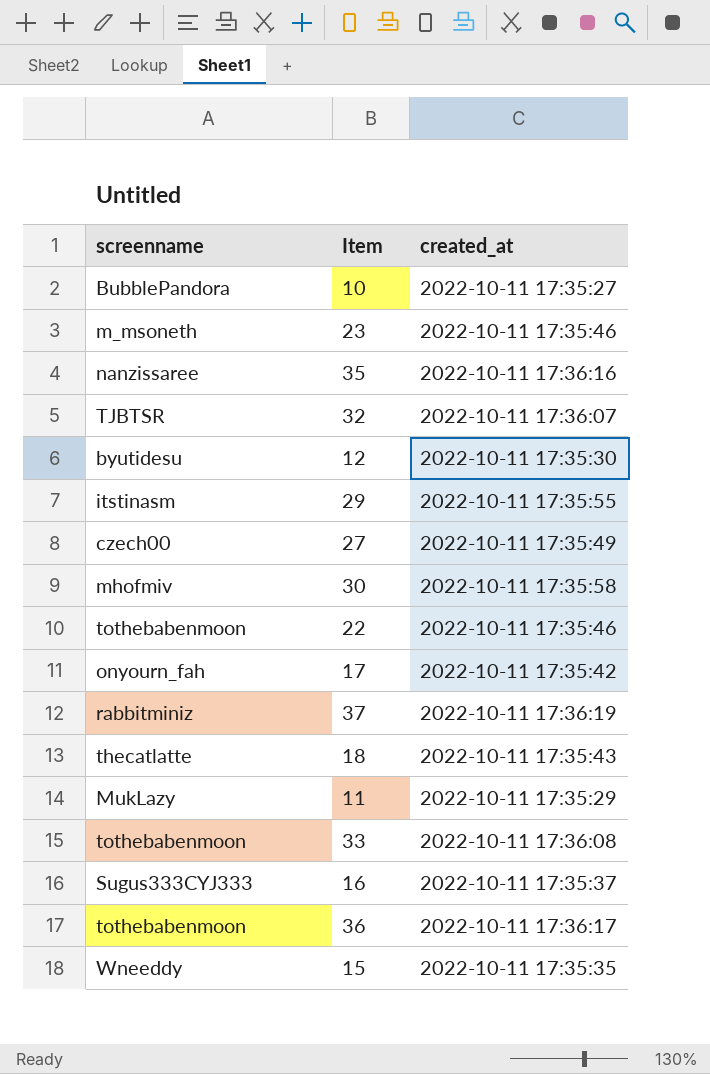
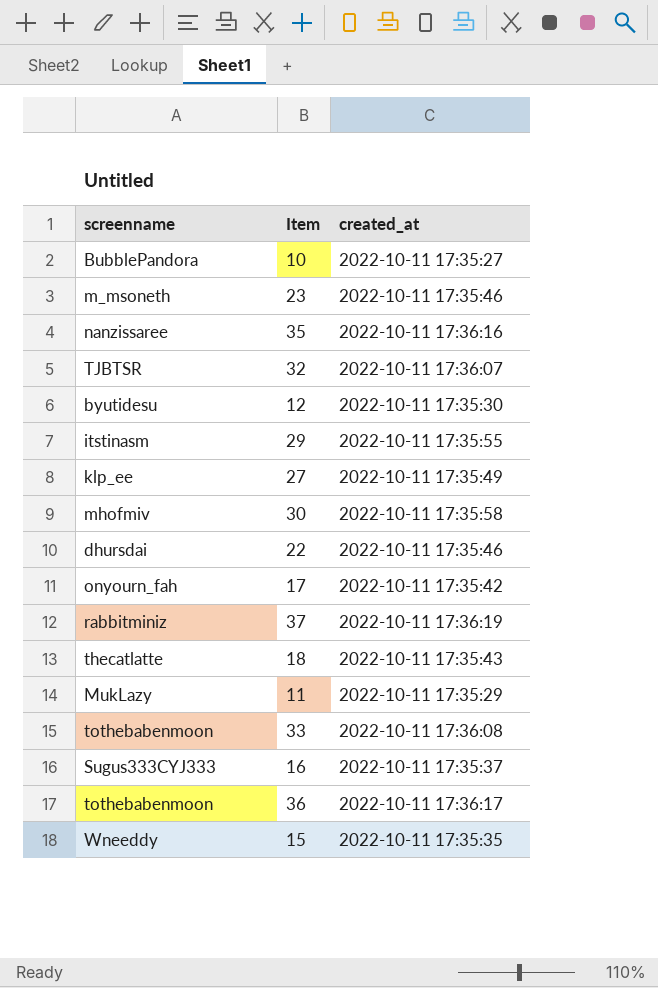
27 | screenname: czech00 -> klp_ee
22 | screenname: tothebabenmoon -> dhursdai

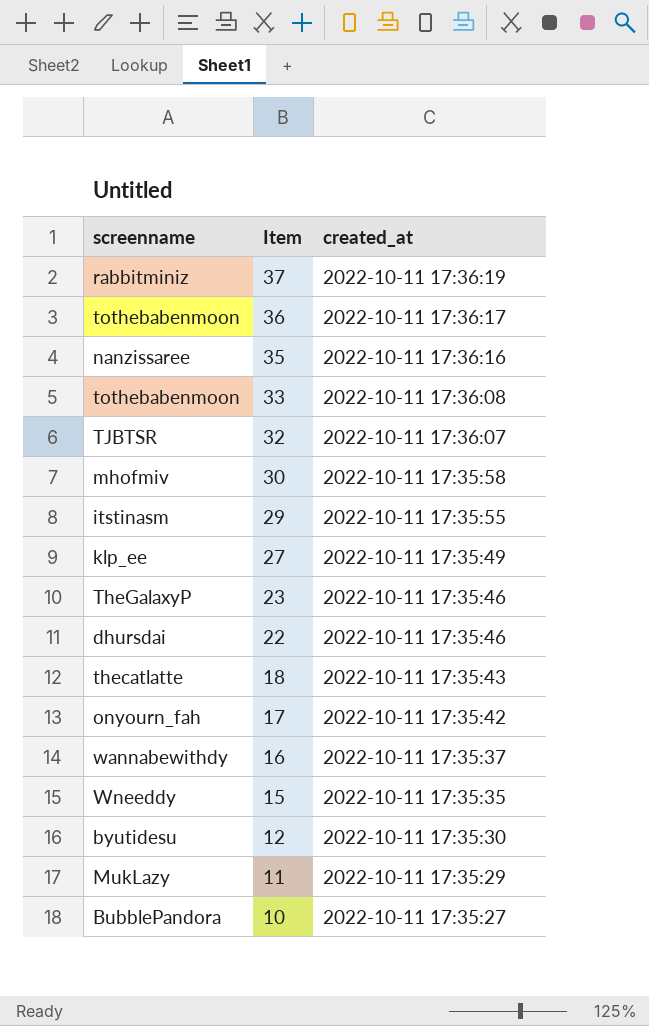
row order: none -> Item descending
23 | screenname: m_msoneth -> TheGalaxyP
16 | screenname: Sugus333CYJ333 -> wannabewithdy

